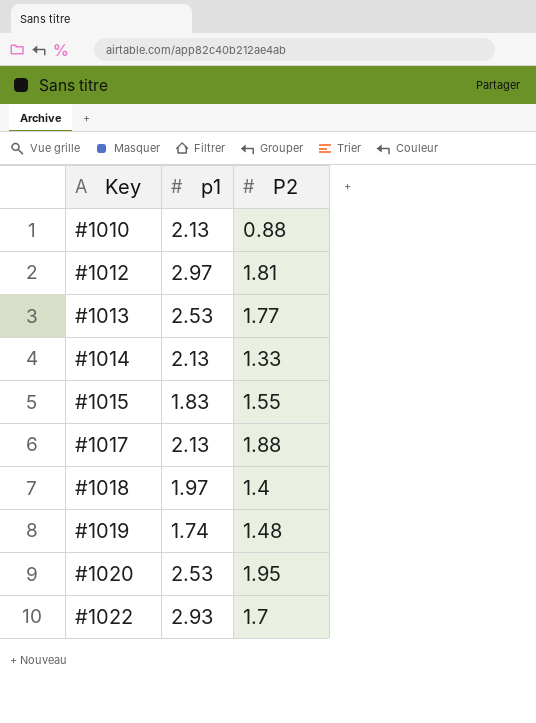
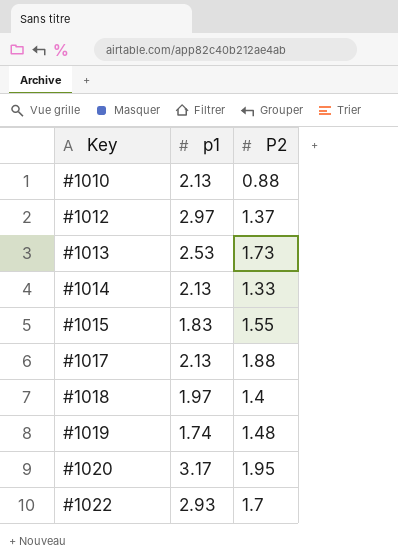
#1012 | P2: 1.81 -> 1.37
#1013 | P2: 1.77 -> 1.73
#1020 | p1: 2.53 -> 3.17

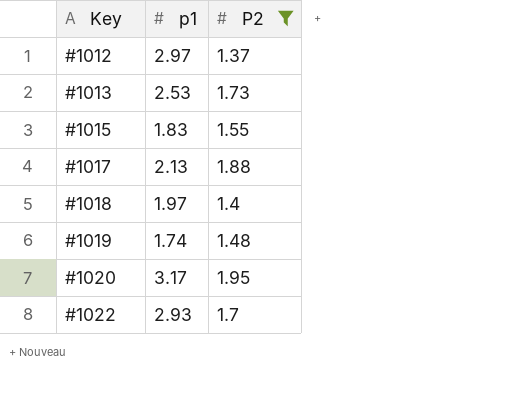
filter: none -> P2 >= 1.37

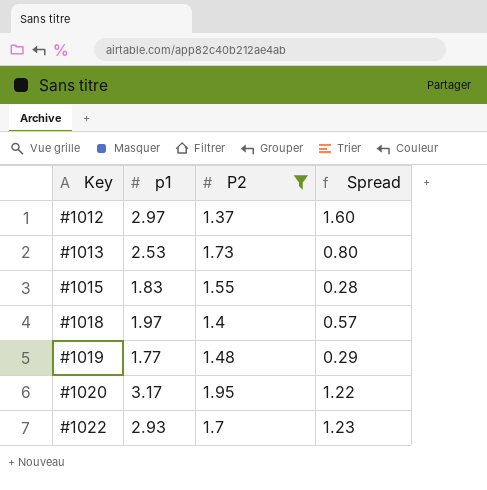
column Spread | formula: none -> [p1] - [P2]
row #1017: 2.13 | 1.88 -> none
#1019 | p1: 1.74 -> 1.77

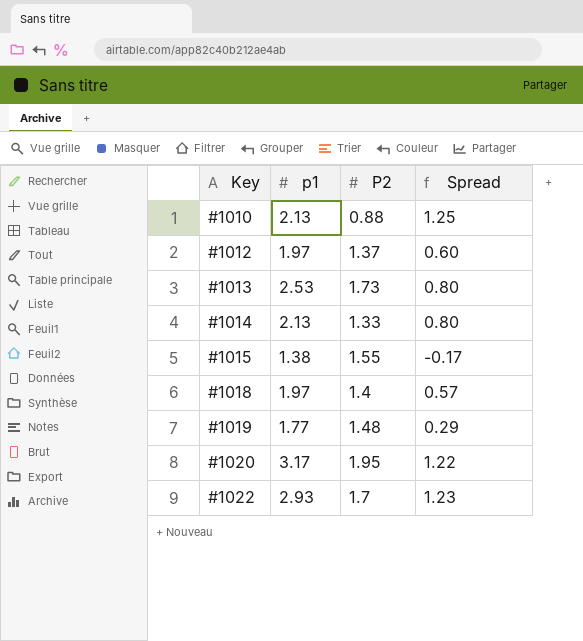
filter: P2 >= 1.37 -> none
#1012 | p1: 2.97 -> 1.97
#1012 | Spread: 1.60 -> 0.60
#1015 | p1: 1.83 -> 1.38
#1015 | Spread: 0.28 -> -0.17

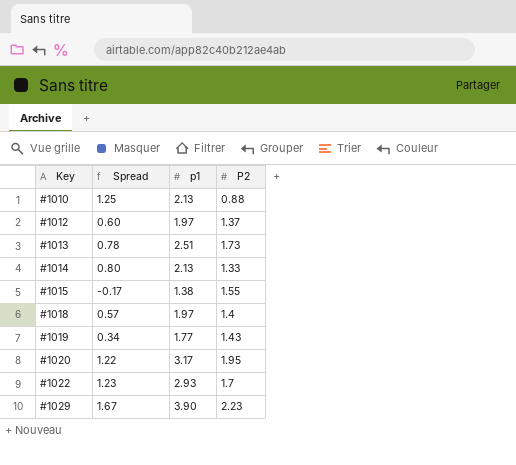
column Spread | position: 4 -> 2
#1013 | Spread: 0.80 -> 0.78
#1013 | p1: 2.53 -> 2.51
#1019 | Spread: 0.29 -> 0.34
#1019 | P2: 1.48 -> 1.43
row #1029: none -> 1.67 | 3.90 | 2.23

